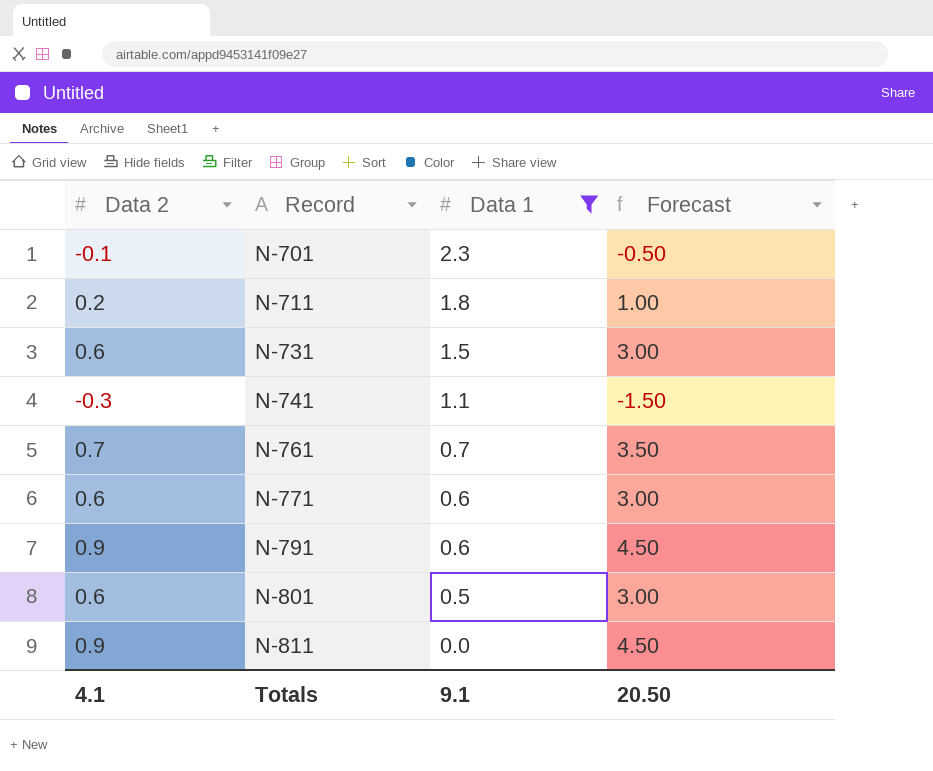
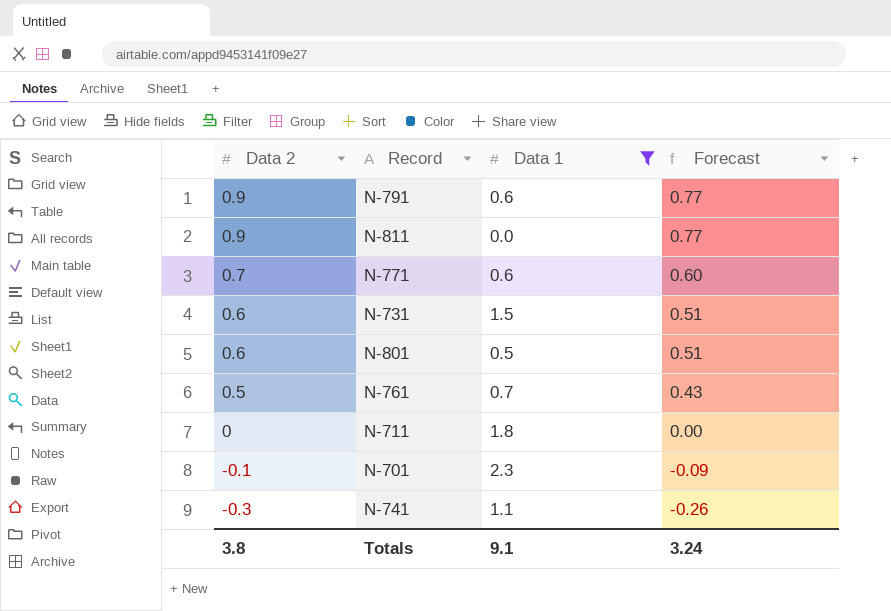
row order: Record ascending -> Data 2 descending
column Forecast | formula: [Data 2] * 5 -> [Data 2] * 0.85
N-771 | Data 2: 0.6 -> 0.7
N-761 | Data 2: 0.7 -> 0.5
N-711 | Data 2: 0.2 -> 0
Totals | Data 2: 4.1 -> 3.8
Totals | Forecast: 20.50 -> 3.24

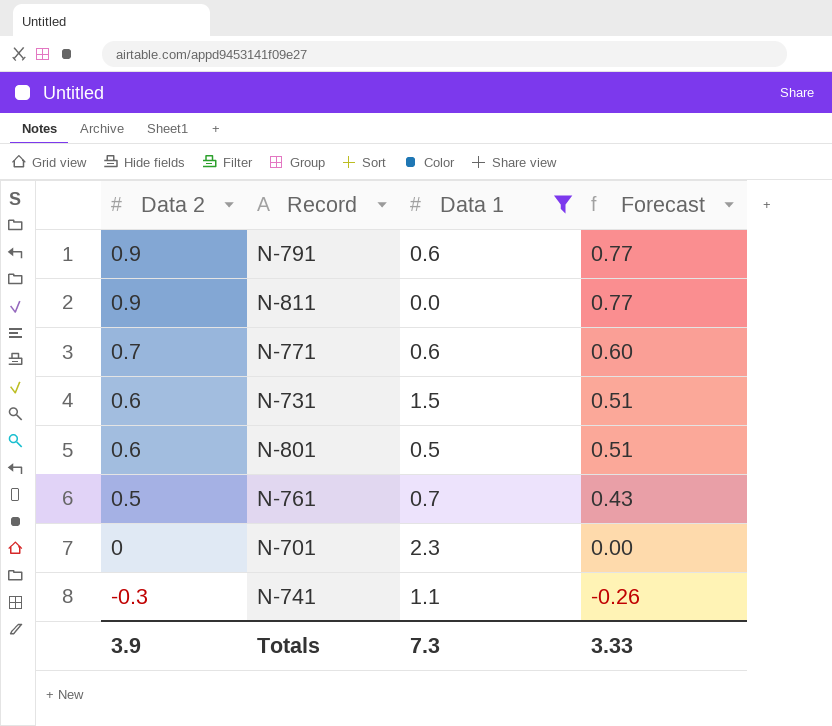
row N-711: 0 | 1.8 | 0.00 -> none
N-701 | Data 2: -0.1 -> 0
N-701 | Forecast: -0.09 -> 0.00
Totals | Data 2: 3.8 -> 3.9
Totals | Data 1: 9.1 -> 7.3
Totals | Forecast: 3.24 -> 3.33

